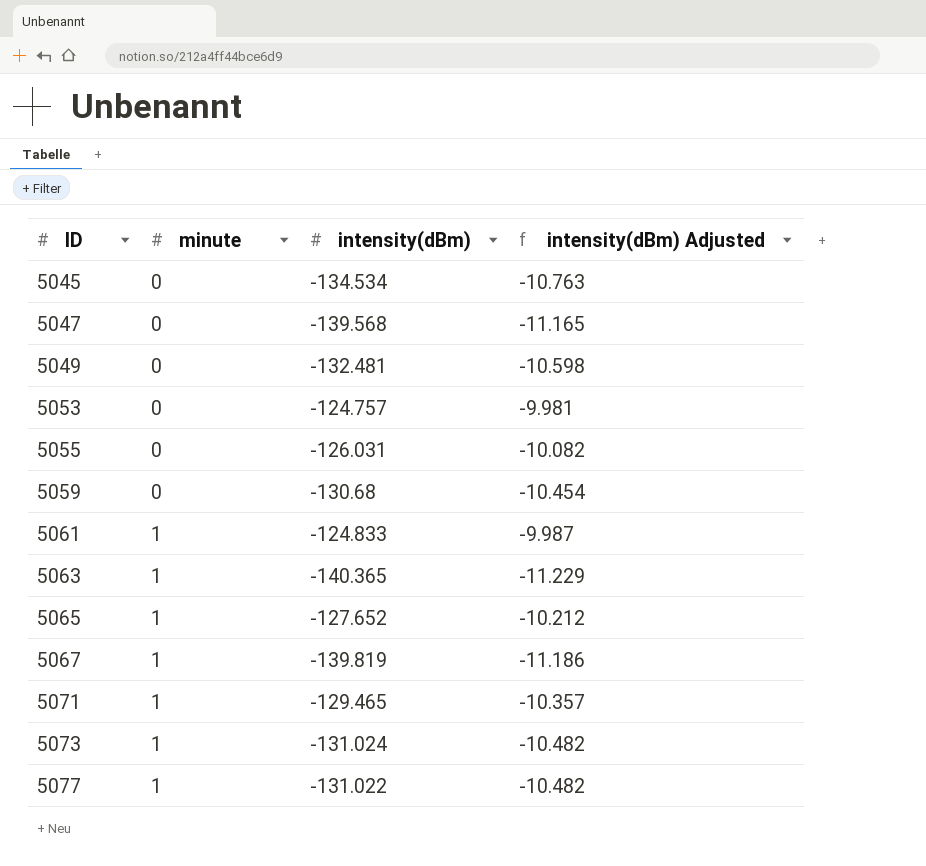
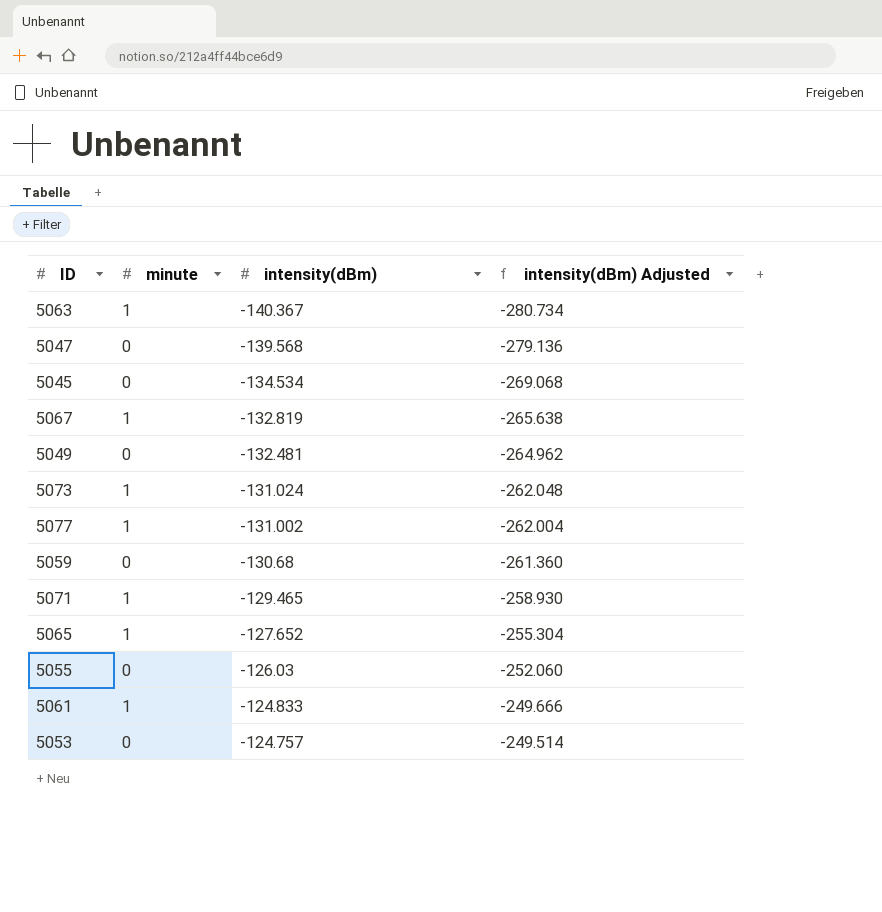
row order: ID ascending -> intensity(dBm) ascending
column intensity(dBm) Adjusted | formula: [intensity(dBm)] * 0.08 -> [intensity(dBm)] * 2
5063 | intensity(dBm): -140.365 -> -140.367
5067 | intensity(dBm): -139.819 -> -132.819
5077 | intensity(dBm): -131.022 -> -131.002
5055 | intensity(dBm): -126.031 -> -126.03

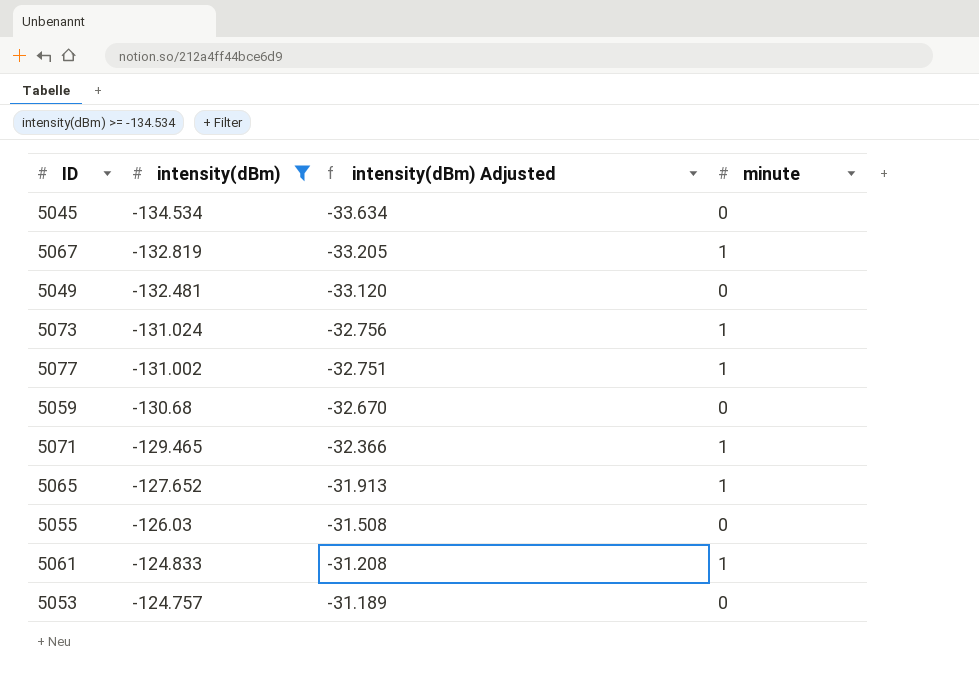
filter: none -> intensity(dBm) >= -134.534
column intensity(dBm) Adjusted | formula: [intensity(dBm)] * 2 -> [intensity(dBm)] * 0.25
column minute | position: 2 -> 4

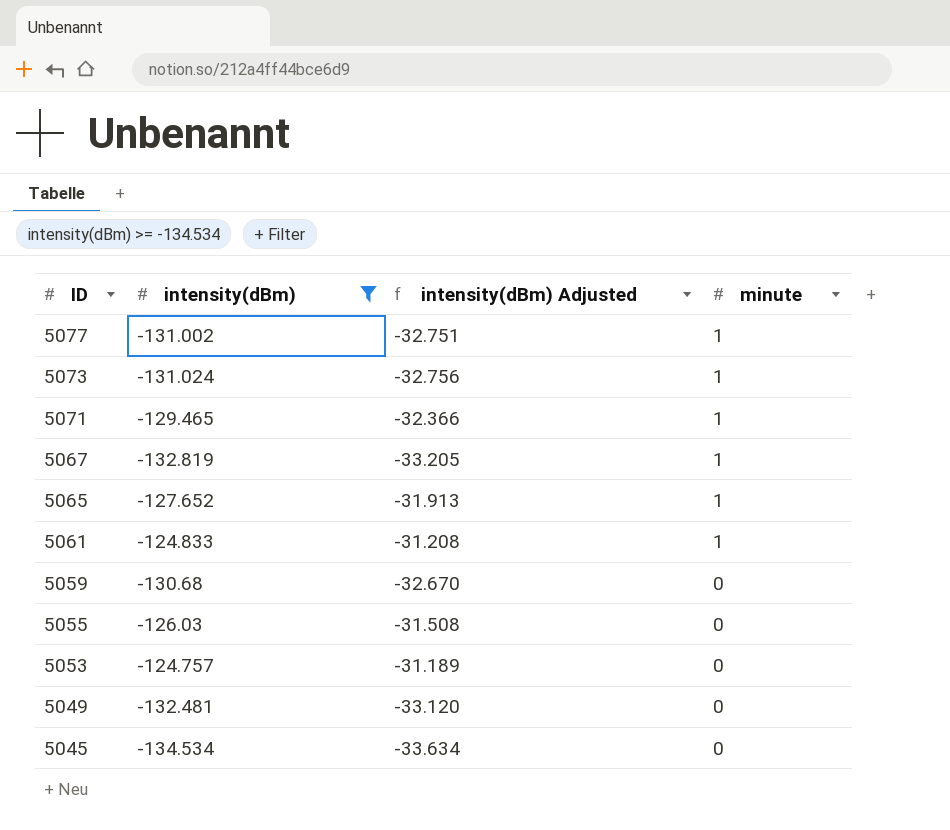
row order: intensity(dBm) ascending -> ID descending

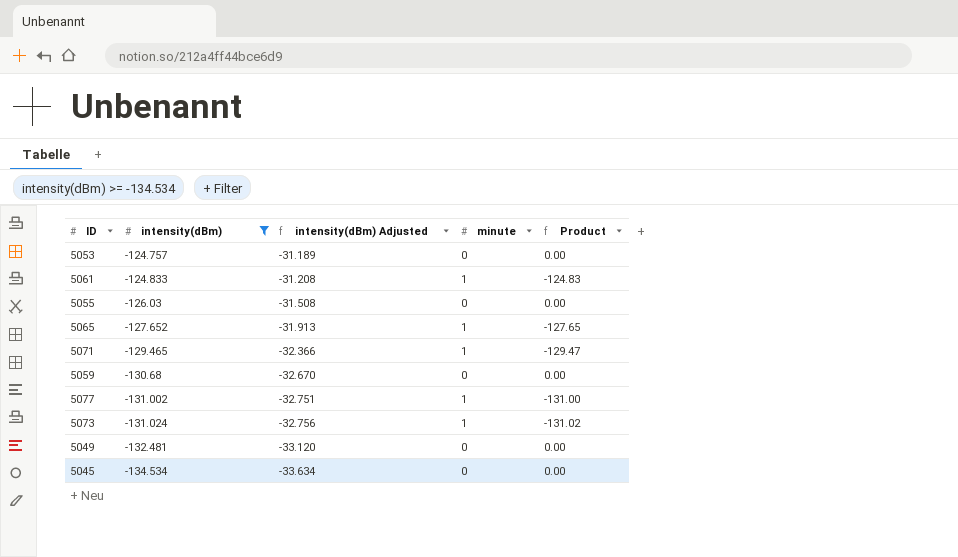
row order: ID descending -> intensity(dBm) descending
column Product | formula: none -> [intensity(dBm)] * [minute]
row 5067: -132.819 | -33.205 | 1 -> none

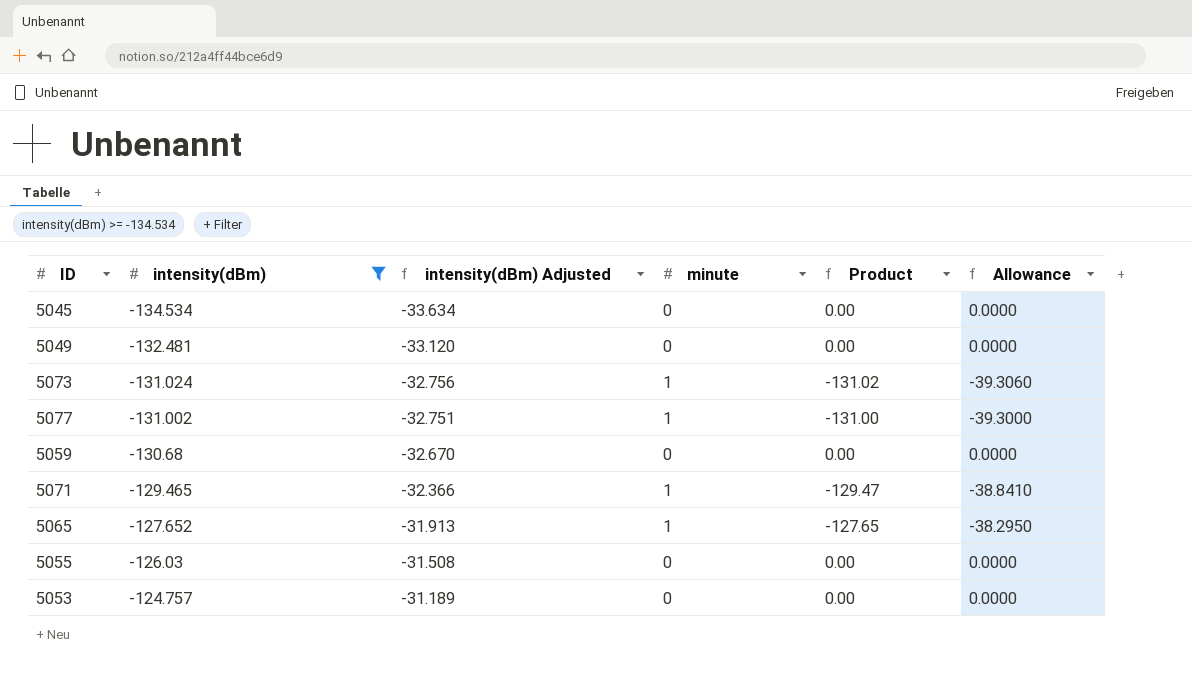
row order: intensity(dBm) descending -> intensity(dBm) ascending
column Allowance | formula: none -> [Product] * 0.3
row 5061: -124.833 | -31.208 | 1 | -124.83 -> none

